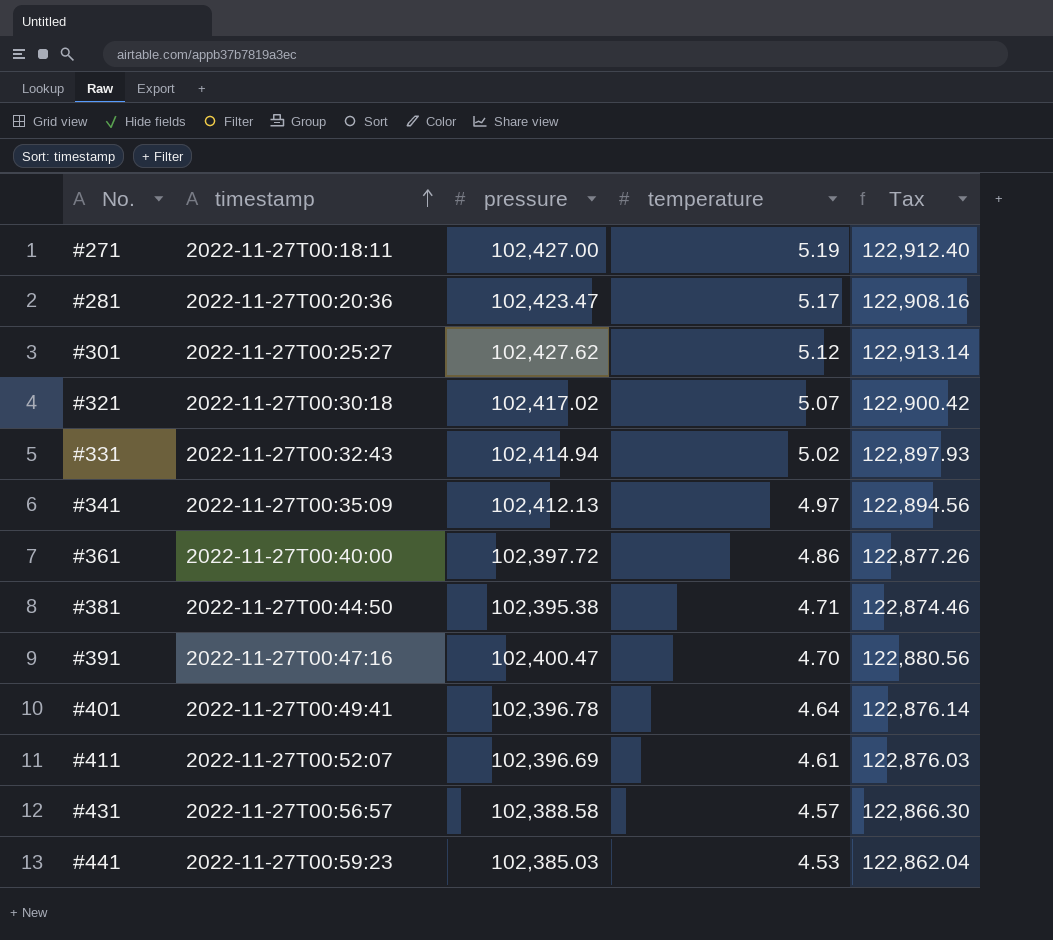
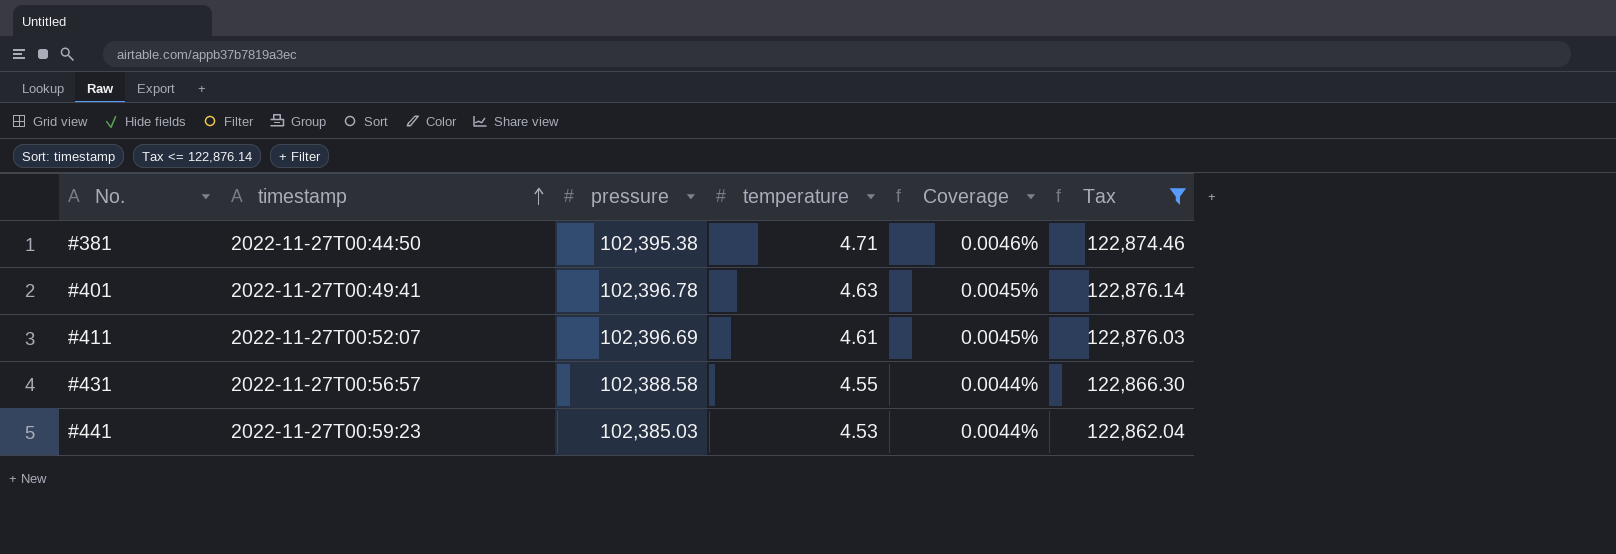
filter: none -> Tax <= 122,876.14
column Coverage | formula: none -> [temperature] / [pressure]
#401 | temperature: 4.64 -> 4.63
#431 | temperature: 4.57 -> 4.55

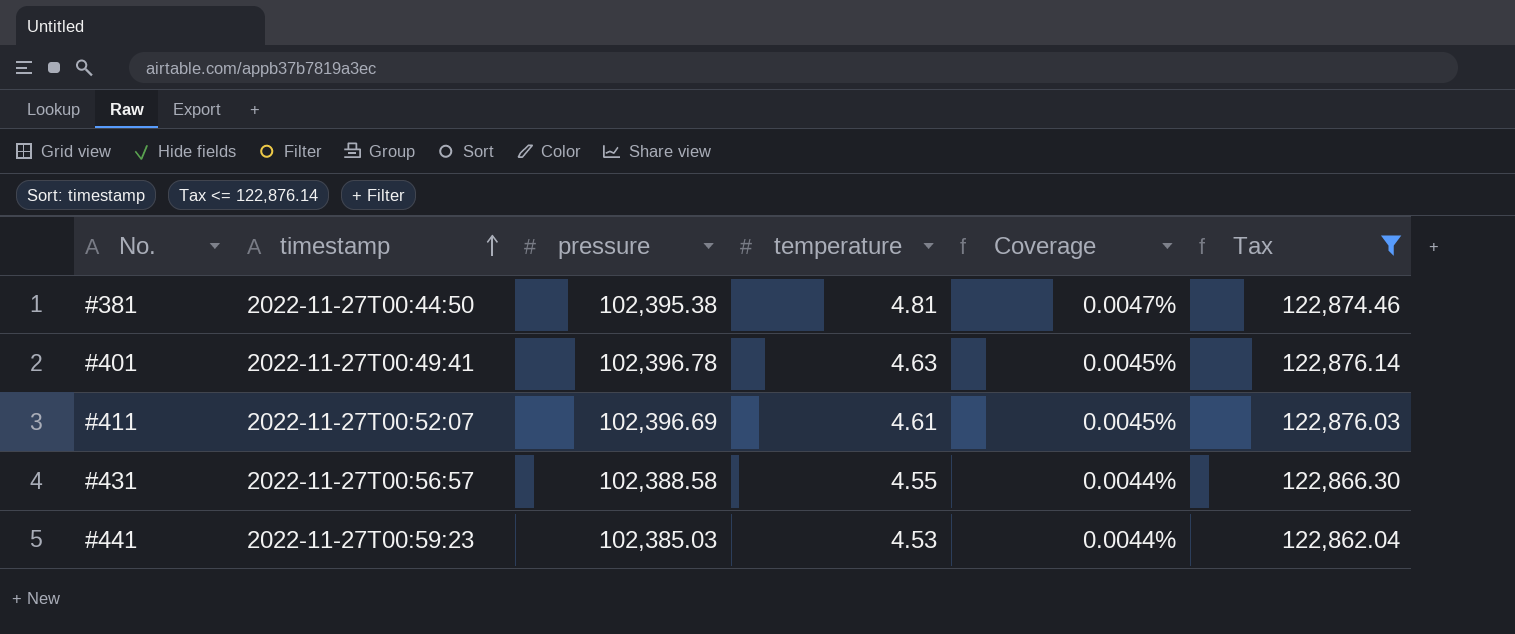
#381 | temperature: 4.71 -> 4.81
#381 | Coverage: 0.0046% -> 0.0047%

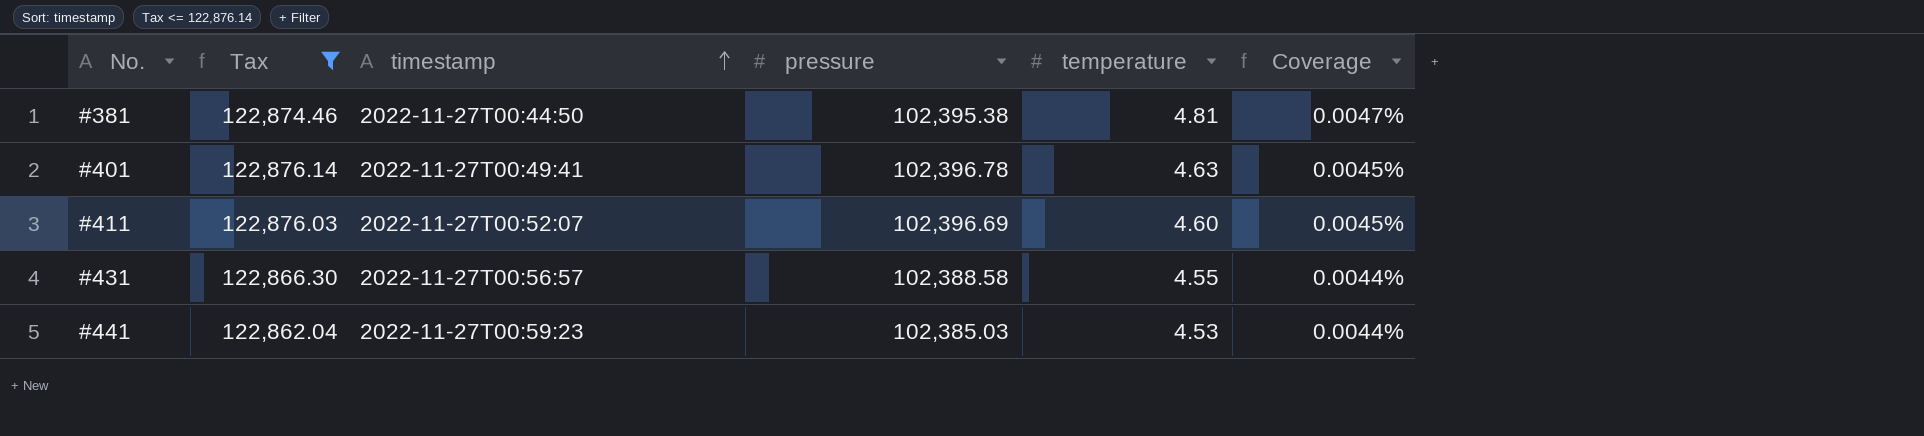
column Tax | position: 6 -> 2
#411 | temperature: 4.61 -> 4.60

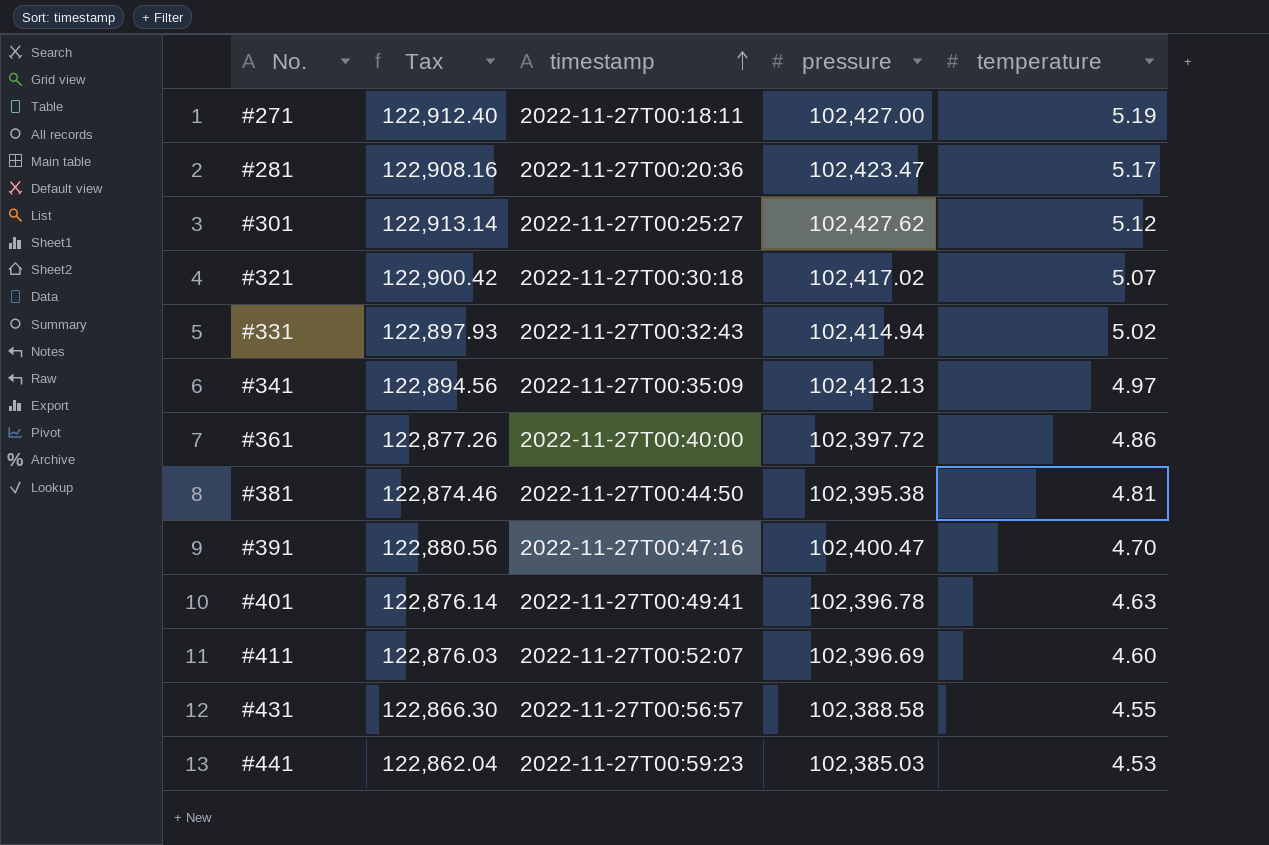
filter: Tax <= 122,876.14 -> none
column Coverage | formula: [temperature] / [pressure] -> none

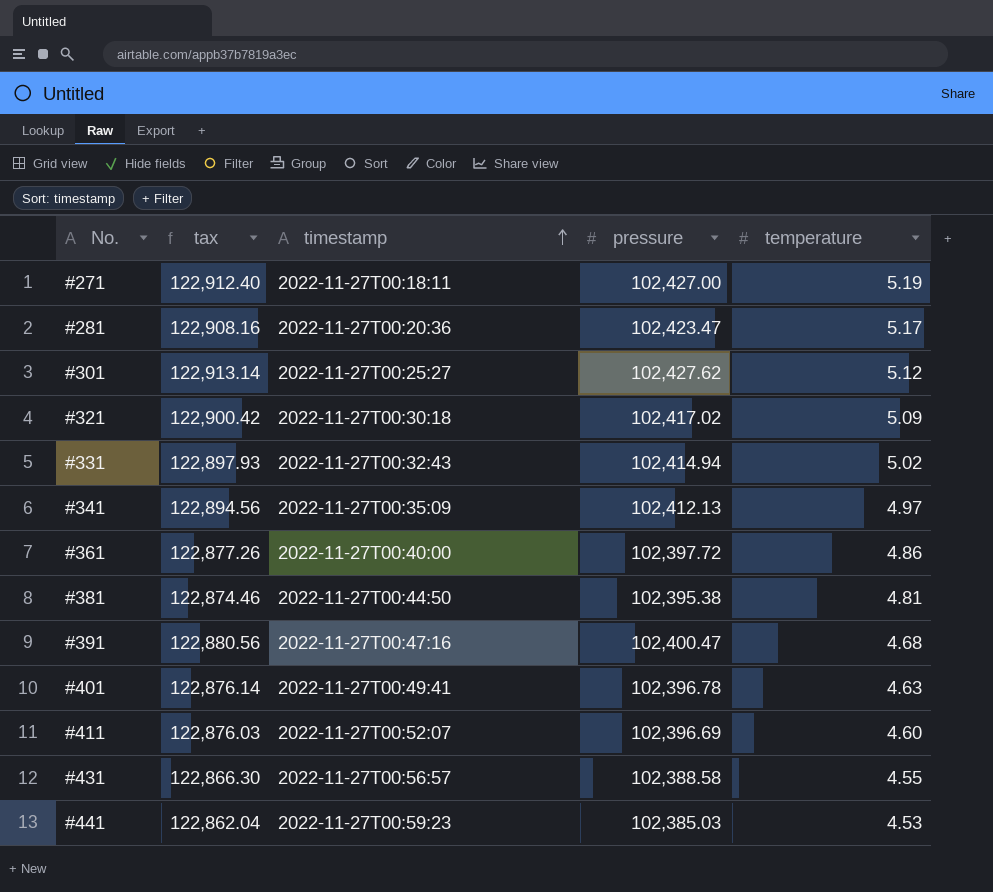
column name: Tax -> tax
#321 | temperature: 5.07 -> 5.09
#391 | temperature: 4.70 -> 4.68

